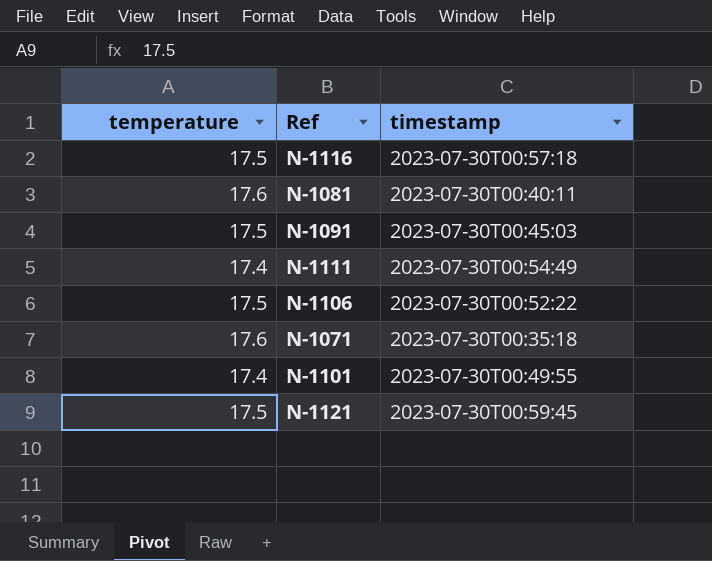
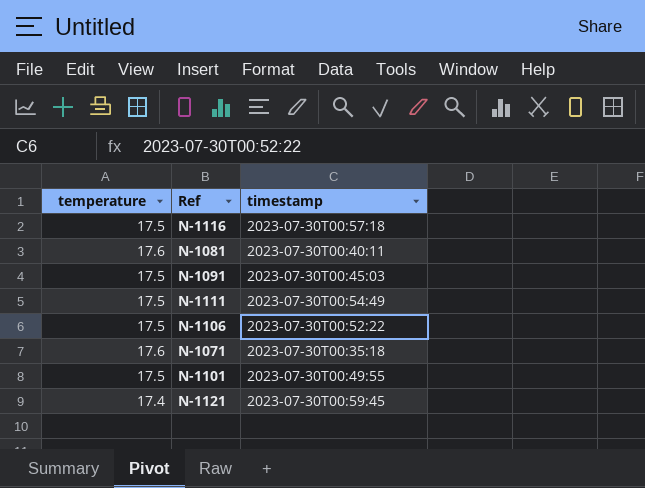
N-1111 | temperature: 17.4 -> 17.5
N-1101 | temperature: 17.4 -> 17.5
N-1121 | temperature: 17.5 -> 17.4

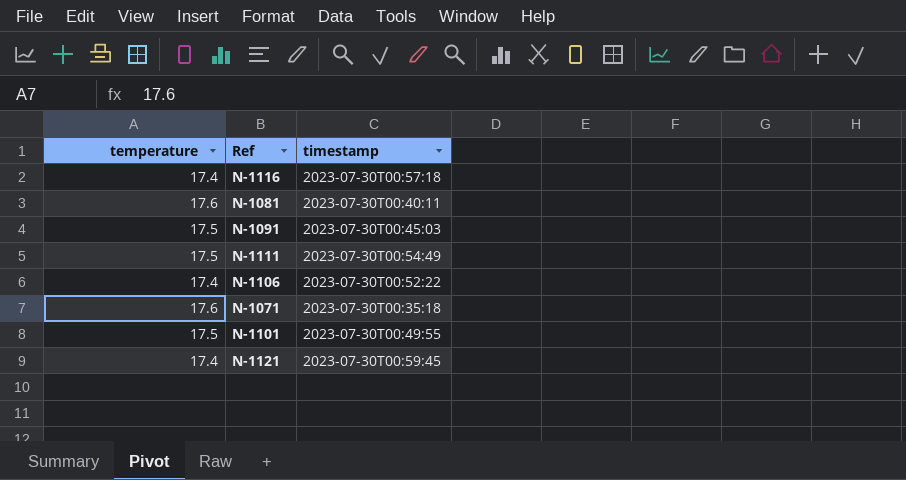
N-1116 | temperature: 17.5 -> 17.4
N-1106 | temperature: 17.5 -> 17.4

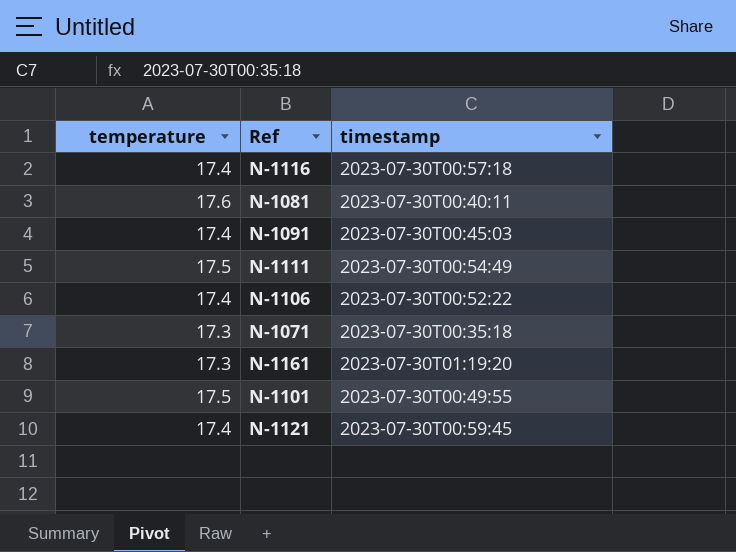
N-1091 | temperature: 17.5 -> 17.4
N-1071 | temperature: 17.6 -> 17.3
row N-1161: none -> 17.3 | 2023-07-30T01:19:20

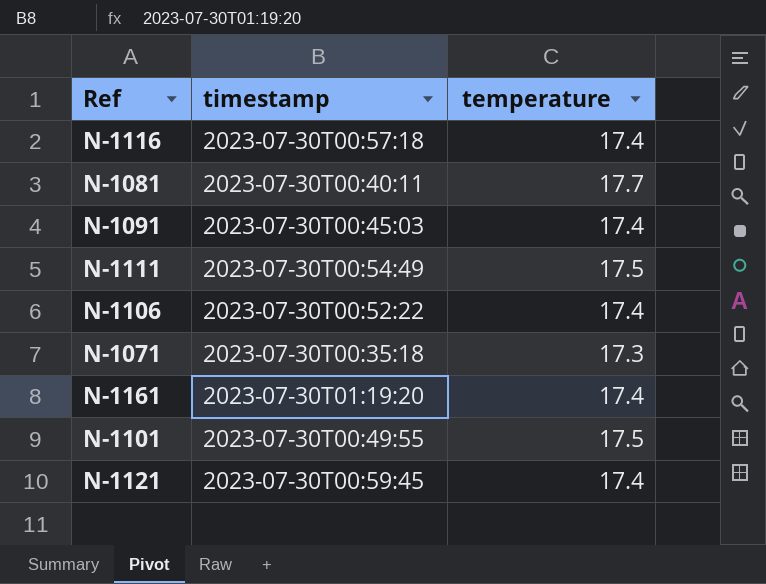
column temperature | position: 1 -> 3
N-1081 | temperature: 17.6 -> 17.7
N-1161 | temperature: 17.3 -> 17.4

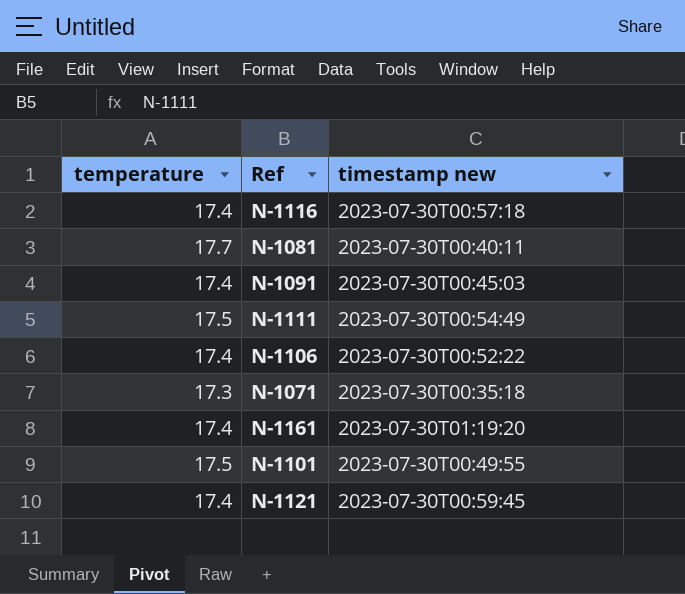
column temperature | position: 3 -> 1
column name: timestamp -> timestamp new

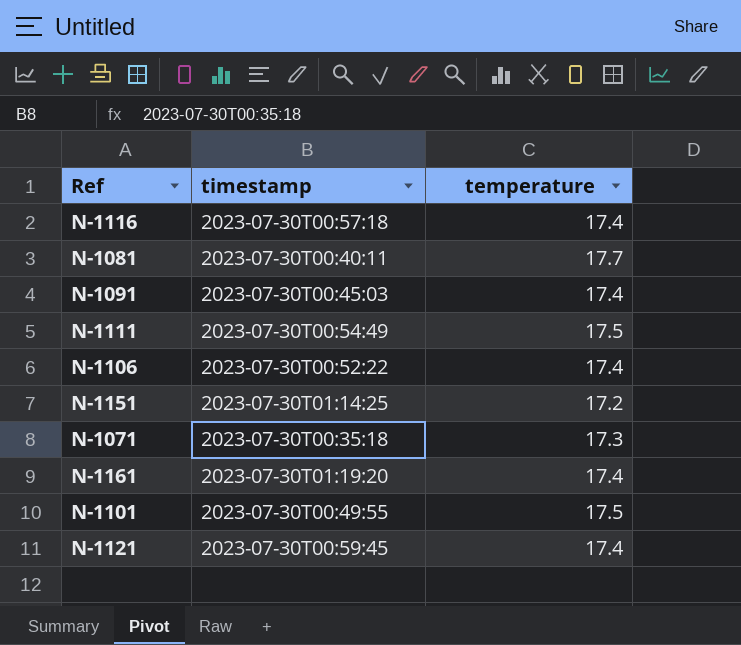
column name: timestamp new -> timestamp
column temperature | position: 1 -> 3
row N-1151: none -> 2023-07-30T01:14:25 | 17.2

